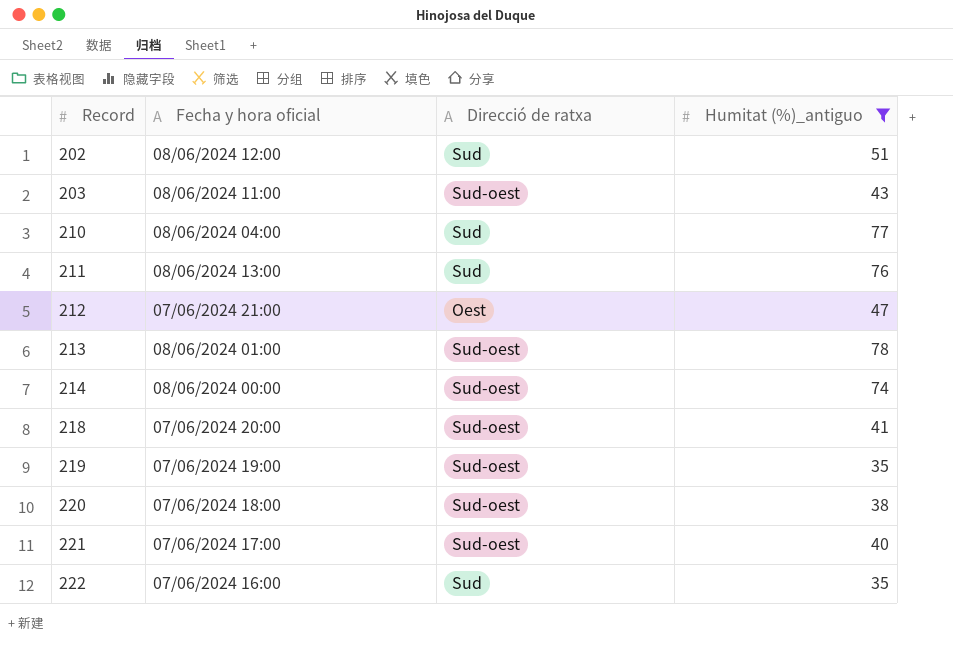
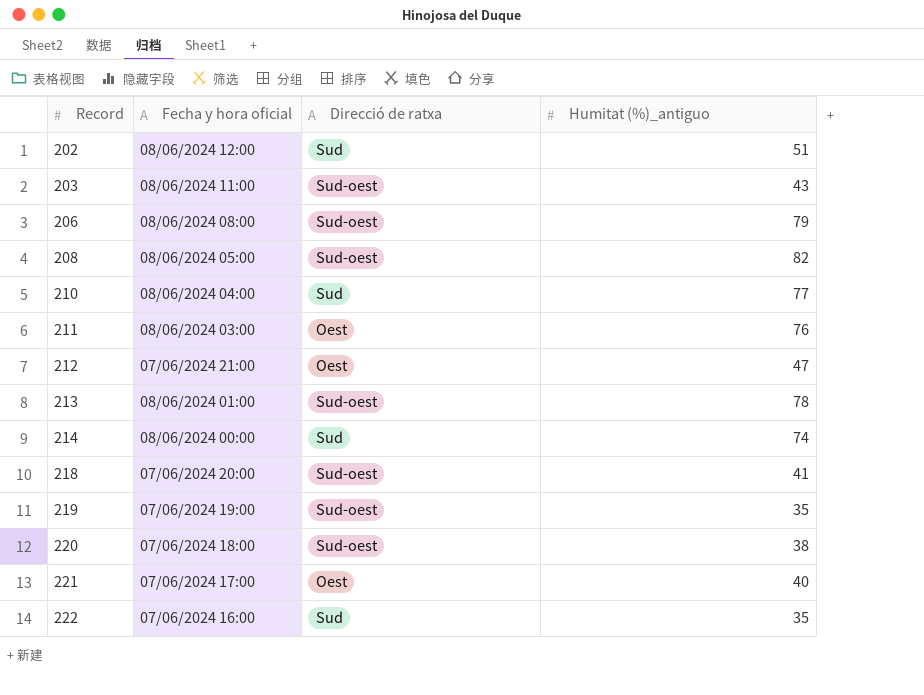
filter: Humitat (%)_antiguo <= 78 -> none
211 | Fecha y hora oficial: 08/06/2024 13:00 -> 08/06/2024 03:00
211 | Direcció de ratxa: Sud -> Oest
214 | Direcció de ratxa: Sud-oest -> Sud
221 | Direcció de ratxa: Sud-oest -> Oest

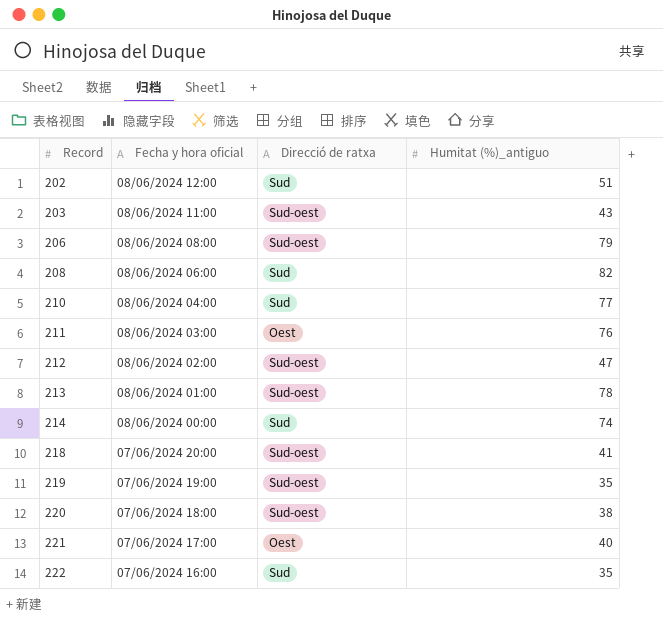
208 | Fecha y hora oficial: 08/06/2024 05:00 -> 08/06/2024 06:00
208 | Direcció de ratxa: Sud-oest -> Sud
212 | Fecha y hora oficial: 07/06/2024 21:00 -> 08/06/2024 02:00
212 | Direcció de ratxa: Oest -> Sud-oest

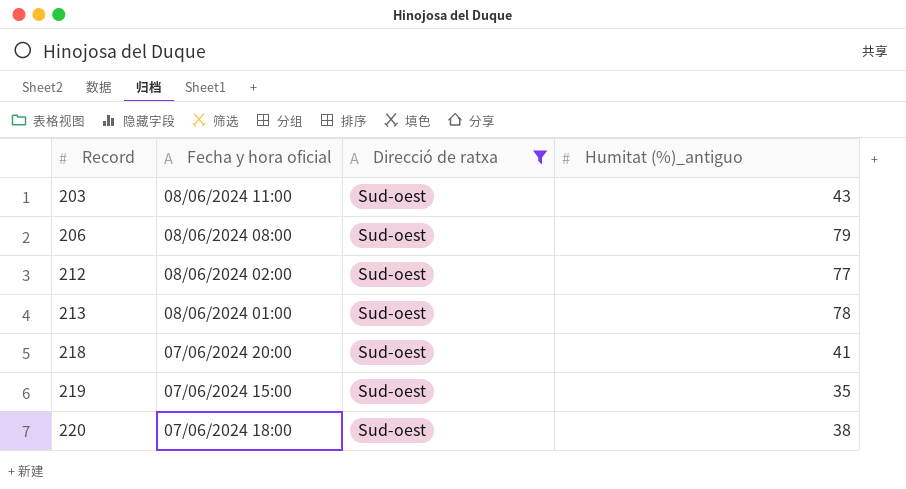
filter: none -> Direcció de ratxa = Sud-oest
212 | Humitat (%)_antiguo: 47 -> 77
219 | Fecha y hora oficial: 07/06/2024 19:00 -> 07/06/2024 15:00

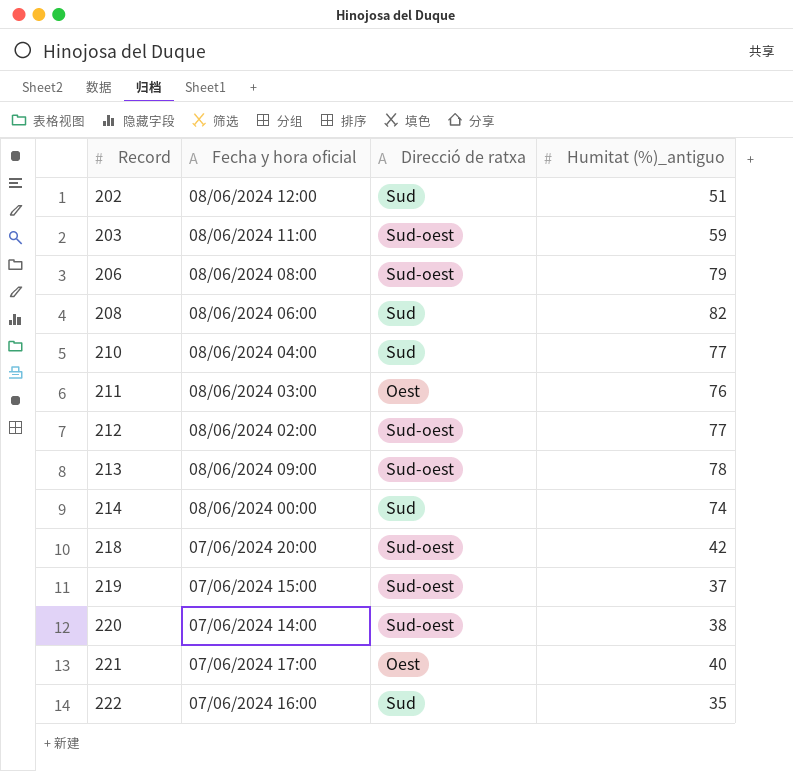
filter: Direcció de ratxa = Sud-oest -> none
203 | Humitat (%)_antiguo: 43 -> 59
213 | Fecha y hora oficial: 08/06/2024 01:00 -> 08/06/2024 09:00
218 | Humitat (%)_antiguo: 41 -> 42
219 | Humitat (%)_antiguo: 35 -> 37
220 | Fecha y hora oficial: 07/06/2024 18:00 -> 07/06/2024 14:00

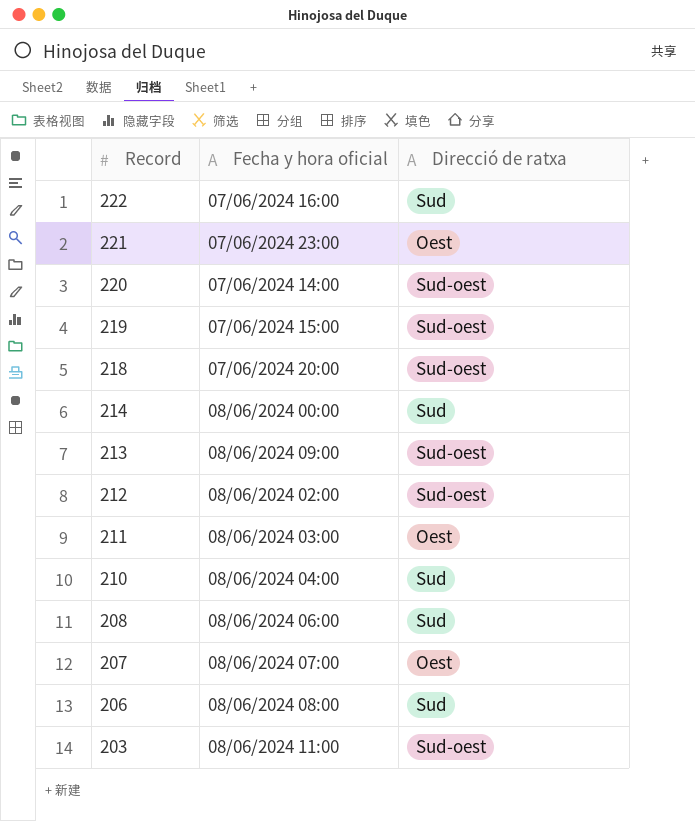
row order: Record ascending -> Record descending
column Humitat (%)_antiguo | position: 4 -> none
row 202: 08/06/2024 12:00 | Sud | 51 -> none
221 | Fecha y hora oficial: 07/06/2024 17:00 -> 07/06/2024 23:00
row 207: none -> 08/06/2024 07:00 | Oest
206 | Direcció de ratxa: Sud-oest -> Sud

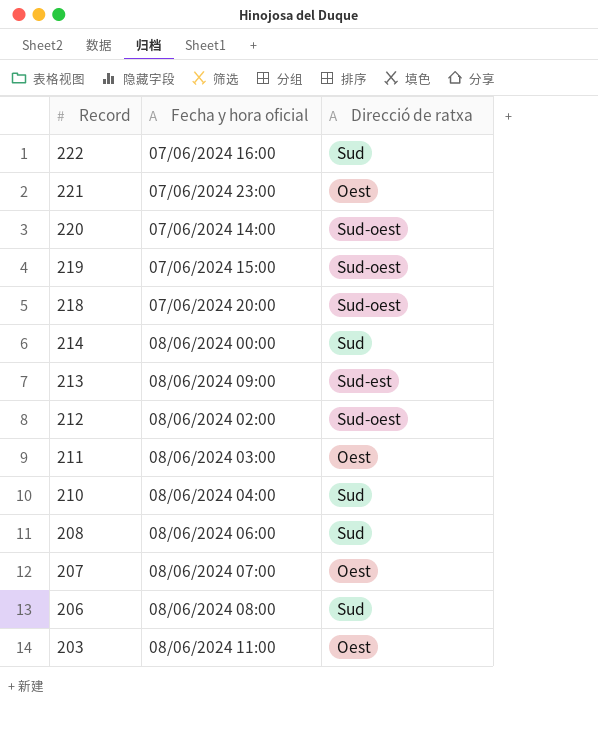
213 | Direcció de ratxa: Sud-oest -> Sud-est
203 | Direcció de ratxa: Sud-oest -> Oest

